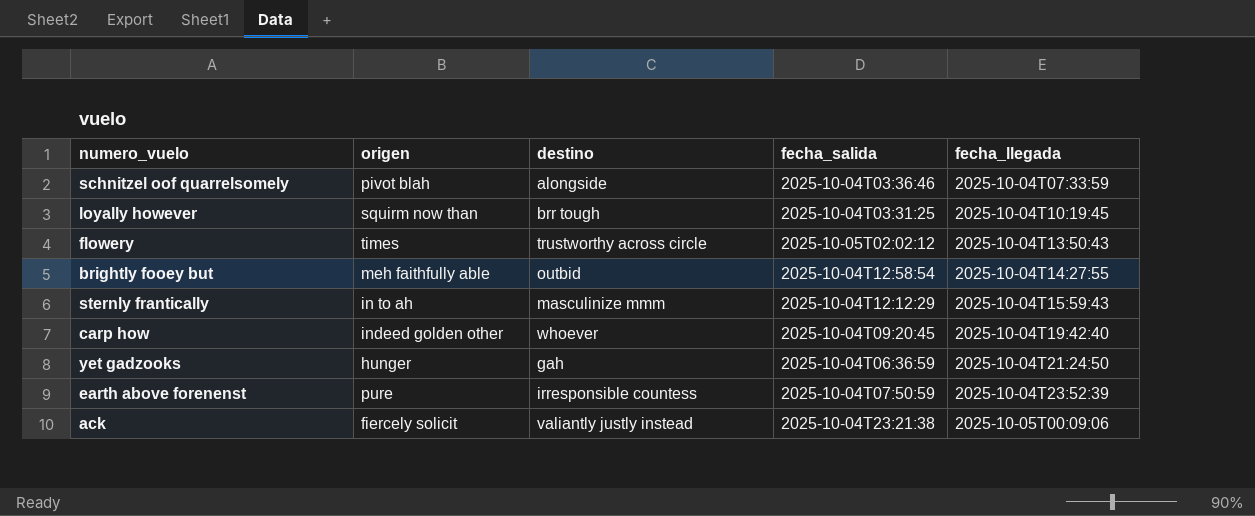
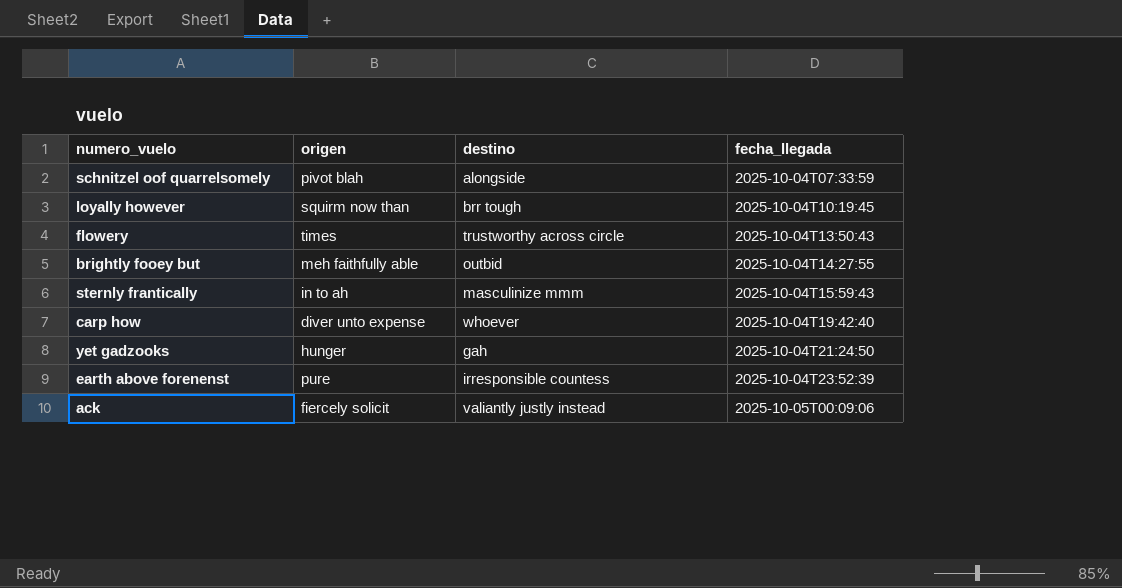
column fecha_salida | position: 4 -> none
carp how | origen: indeed golden other -> diver unto expense

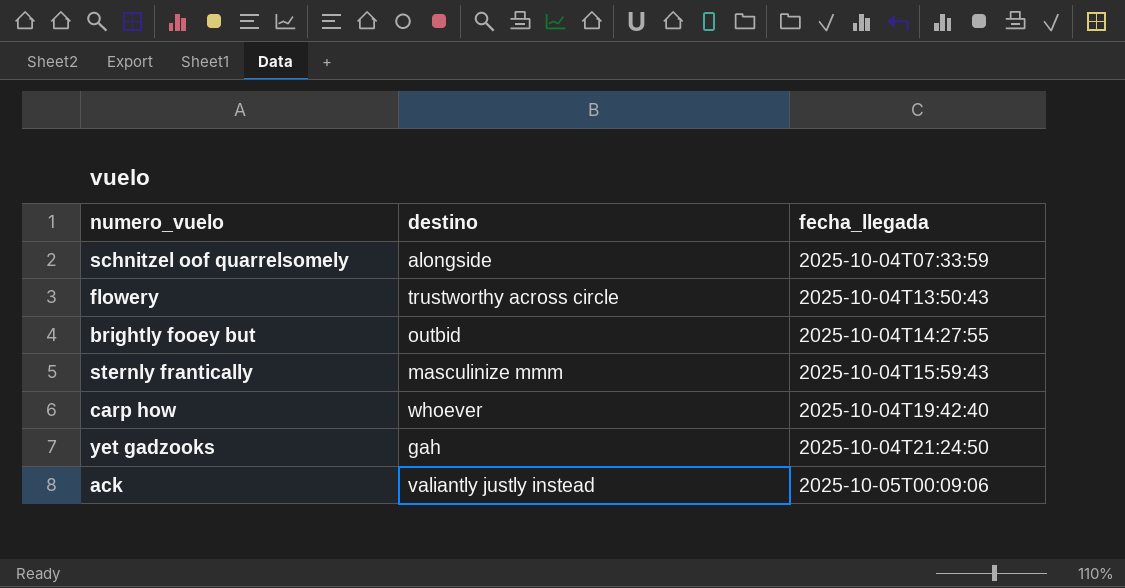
column origen | position: 2 -> none
row loyally however: squirm now than | brr tough | 2025-10-04T10:19:45 -> none
row earth above forenenst: pure | irresponsible countess | 2025-10-04T23:52:39 -> none

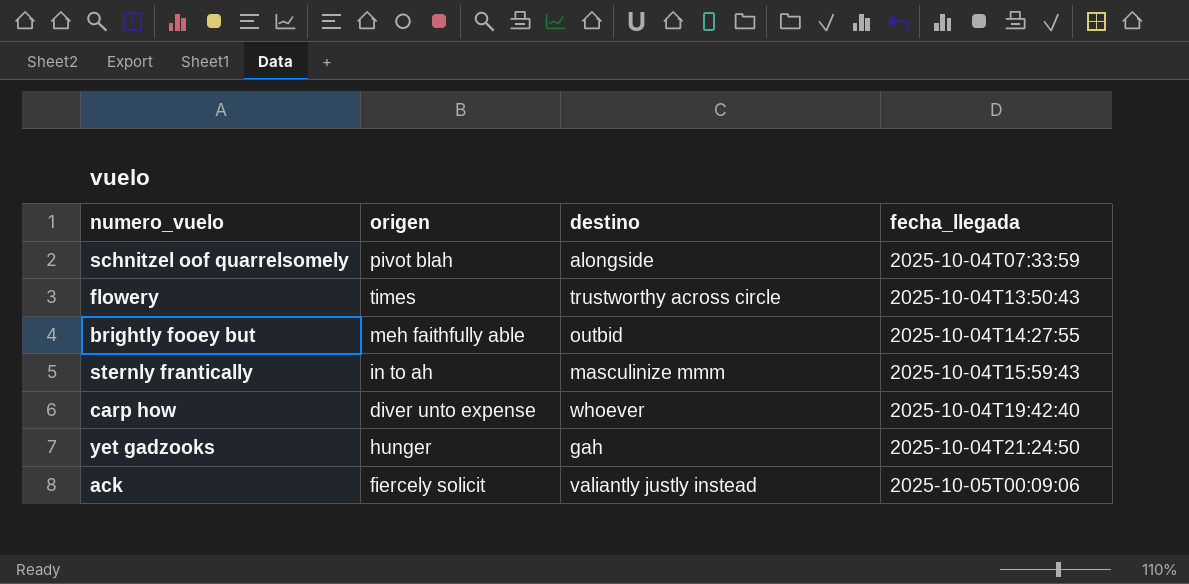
column origen | position: none -> 2

